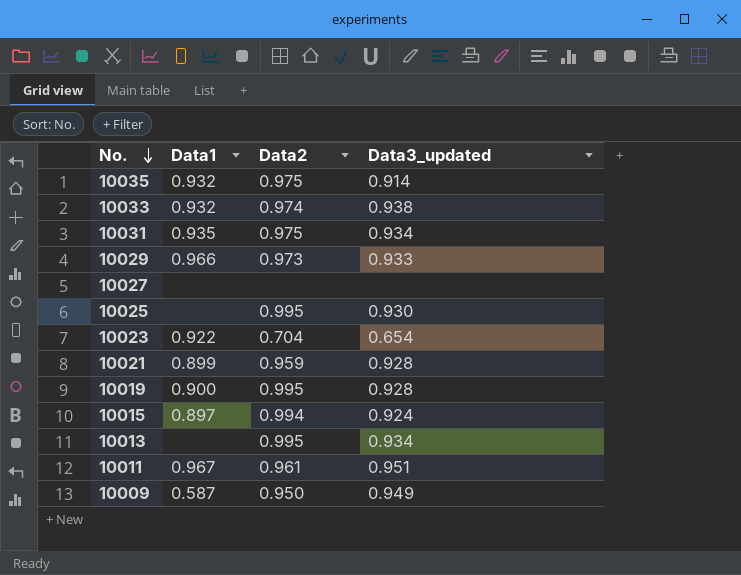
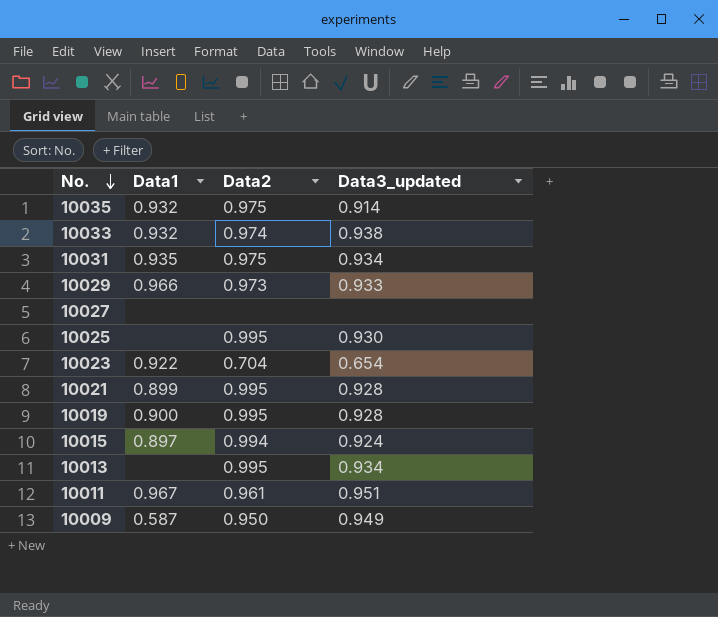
10021 | Data2: 0.959 -> 0.995

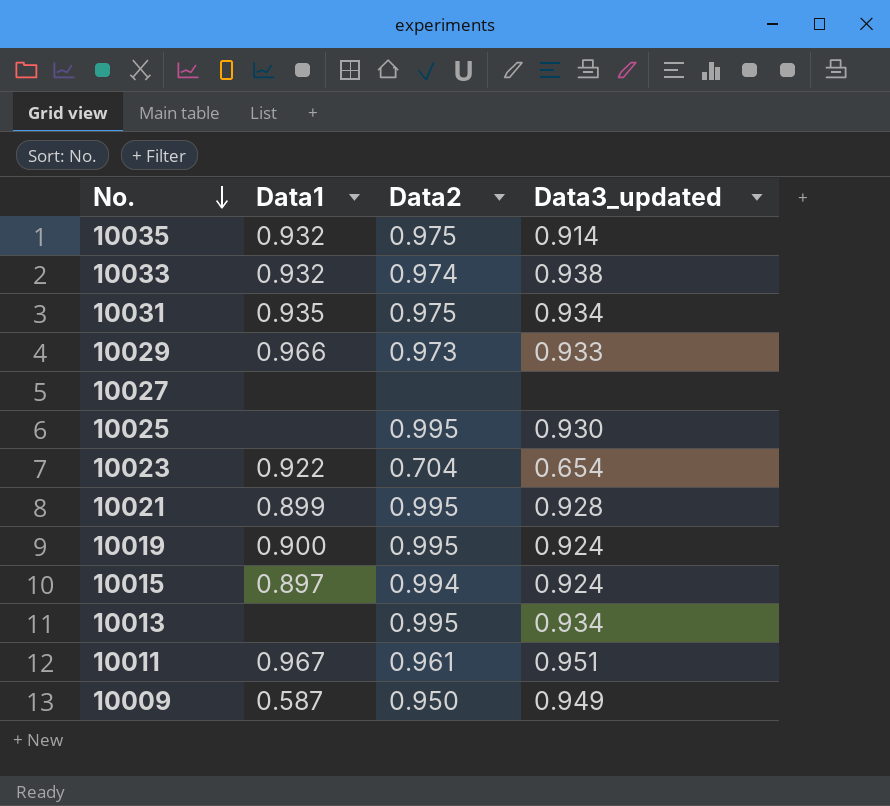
10019 | Data3_updated: 0.928 -> 0.924

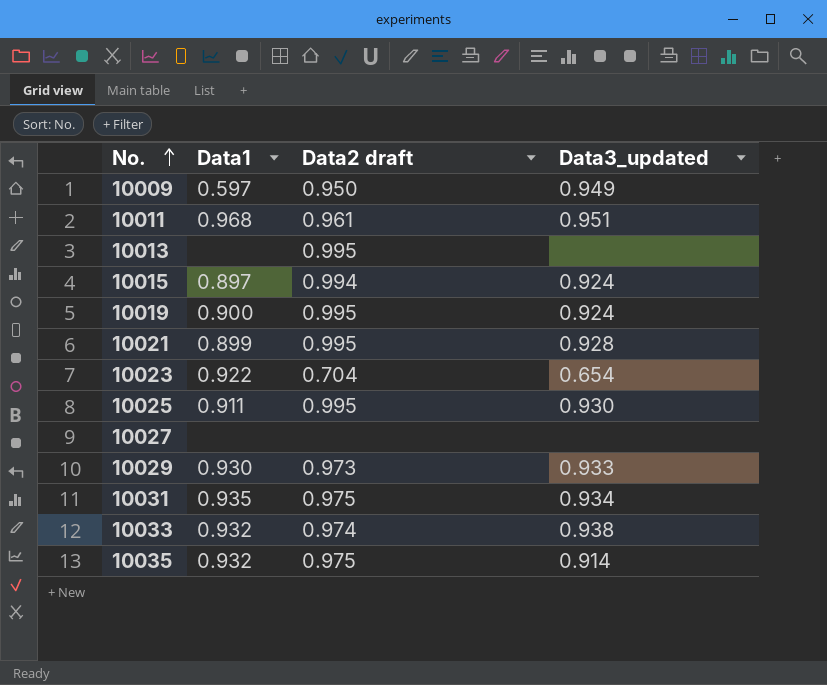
row order: No. descending -> No. ascending
column name: Data2 -> Data2 draft
10009 | Data1: 0.587 -> 0.597
10011 | Data1: 0.967 -> 0.968
10013 | Data3_updated: 0.934 -> none
10025 | Data1: none -> 0.911
10029 | Data1: 0.966 -> 0.930

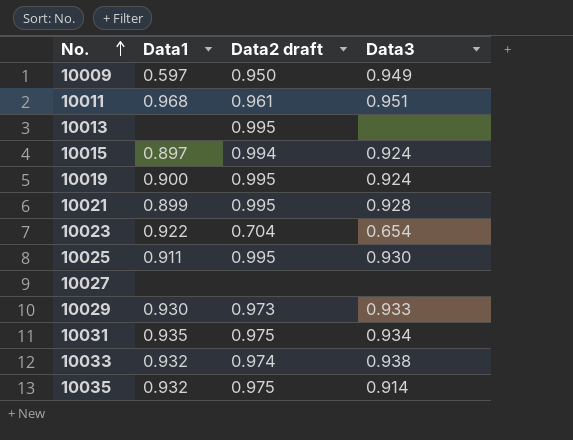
column name: Data3_updated -> Data3

